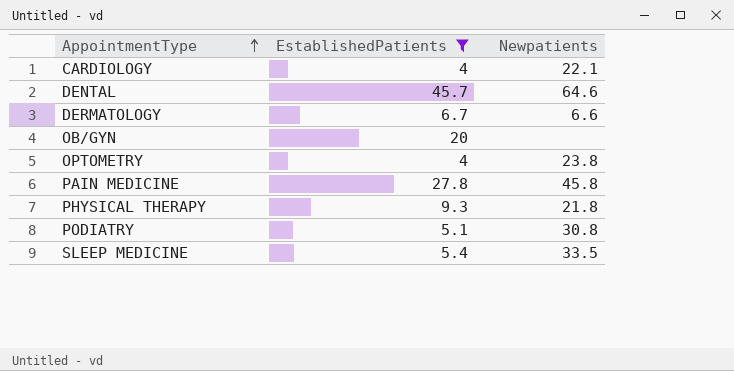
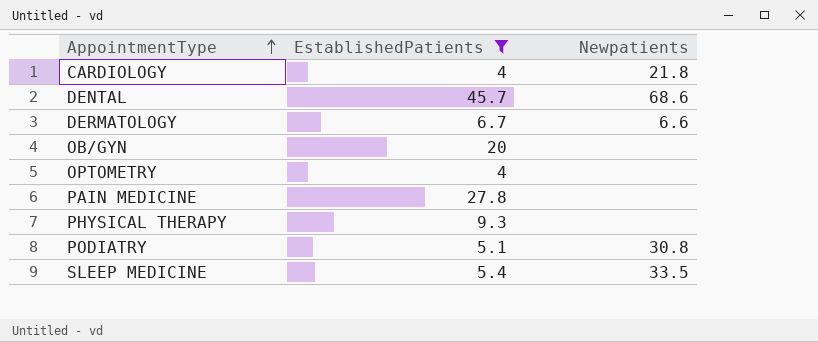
CARDIOLOGY | Newpatients: 22.1 -> 21.8
DENTAL | Newpatients: 64.6 -> 68.6
OPTOMETRY | Newpatients: 23.8 -> none
PAIN MEDICINE | Newpatients: 45.8 -> none
PHYSICAL THERAPY | Newpatients: 21.8 -> none

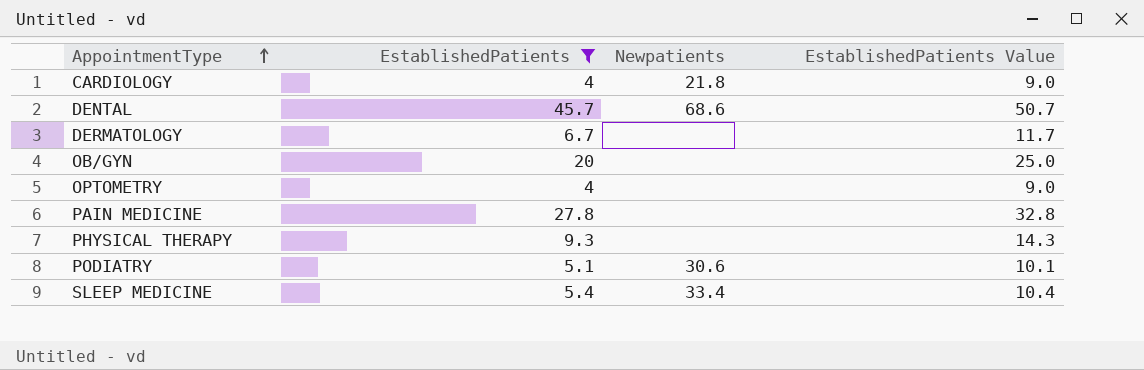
column EstablishedPatients Value | formula: none -> [EstablishedPatients] + 5
DERMATOLOGY | Newpatients: 6.6 -> none
PODIATRY | Newpatients: 30.8 -> 30.6
SLEEP MEDICINE | Newpatients: 33.5 -> 33.4

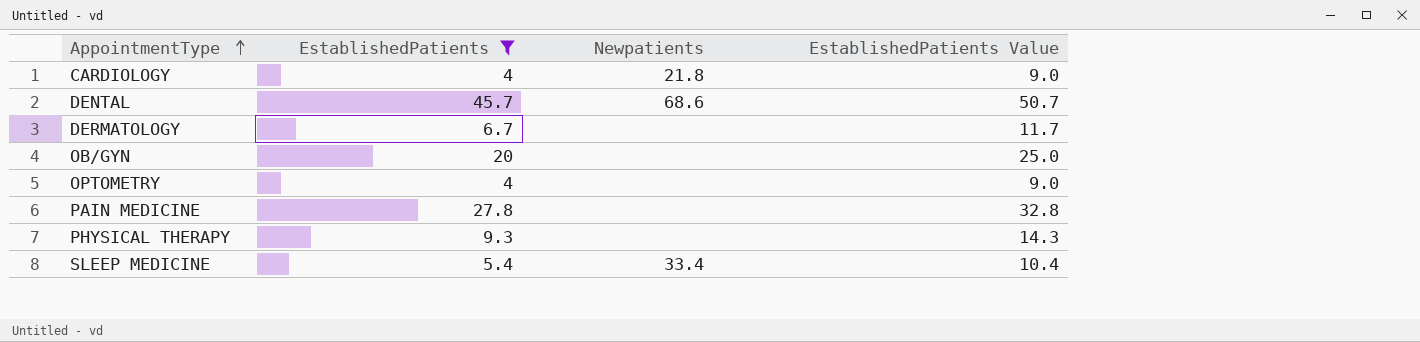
row PODIATRY: 5.1 | 30.6 | 10.1 -> none

